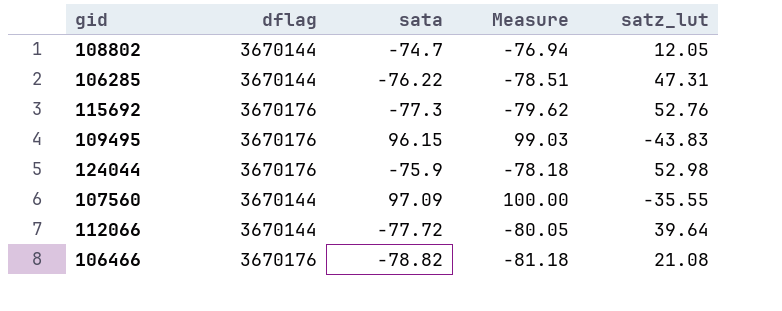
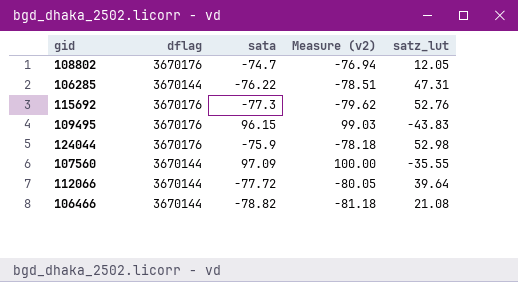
column name: Measure -> Measure (v2)
108802 | dflag: 3670144 -> 3670176
106466 | dflag: 3670176 -> 3670144

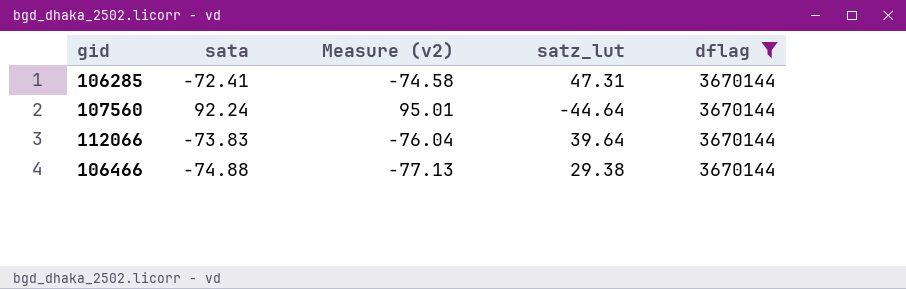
filter: none -> dflag = 3670144
column dflag | position: 2 -> 5
106285 | sata: -76.22 -> -72.41
106285 | Measure (v2): -78.51 -> -74.58
107560 | sata: 97.09 -> 92.24
107560 | Measure (v2): 100.00 -> 95.01
107560 | satz_lut: -35.55 -> -44.64
112066 | sata: -77.72 -> -73.83
112066 | Measure (v2): -80.05 -> -76.04
106466 | sata: -78.82 -> -74.88
106466 | Measure (v2): -81.18 -> -77.13
106466 | satz_lut: 21.08 -> 29.38

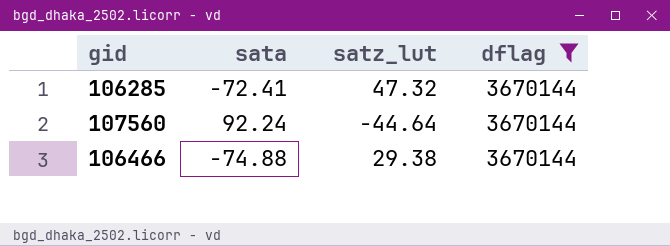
column Measure (v2) | formula: [sata] * 1.03 -> none
row 112066: -73.83 | -76.04 | 39.64 | 3670144 -> none
106285 | satz_lut: 47.31 -> 47.32

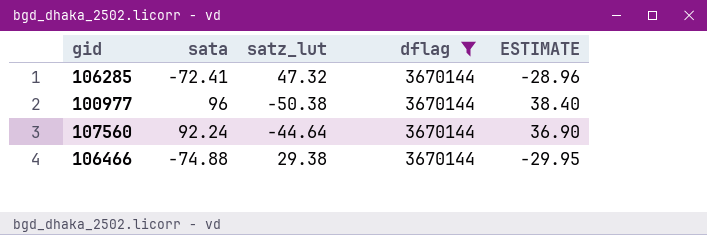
column ESTIMATE | formula: none -> [sata] * 0.4
row 100977: none -> 96 | -50.38 | 3670144 | 38.40

